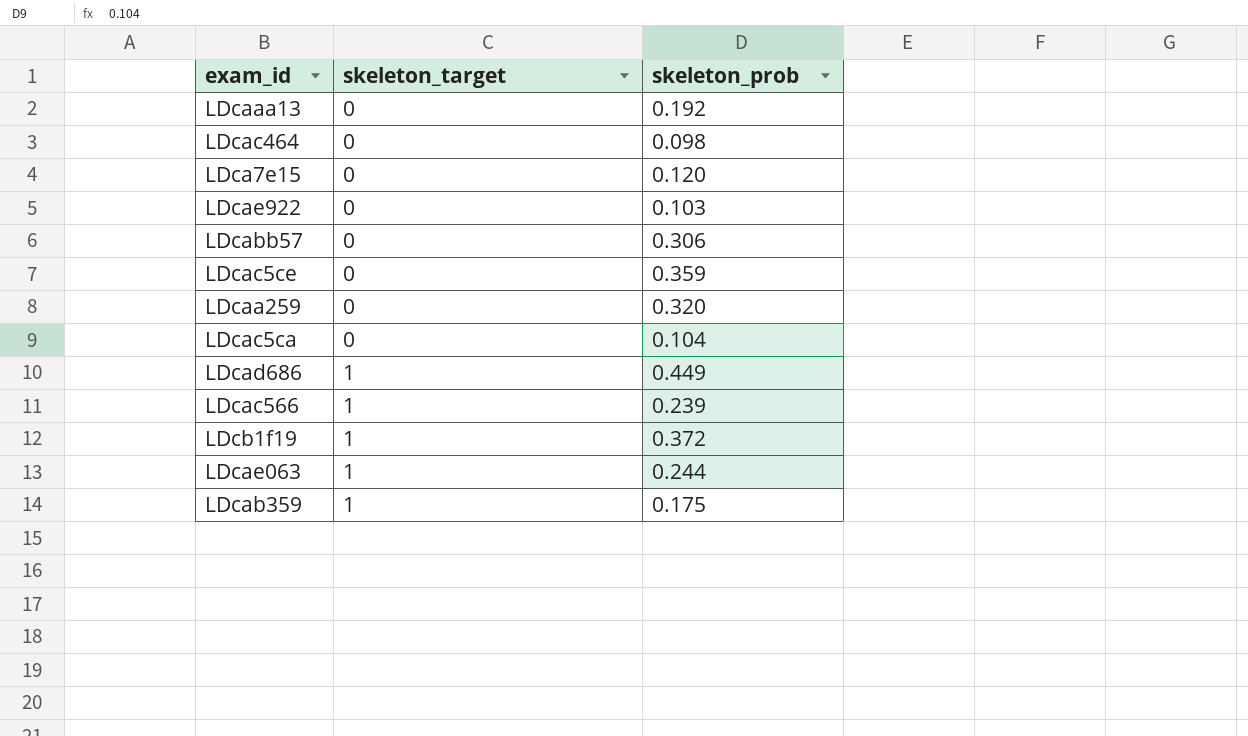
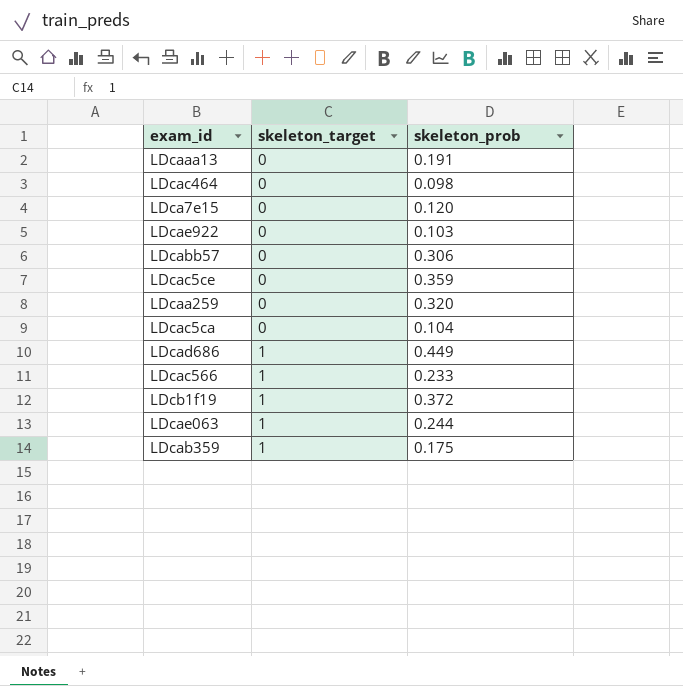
LDcaaa13 | skeleton_prob: 0.192 -> 0.191
LDcac566 | skeleton_prob: 0.239 -> 0.233

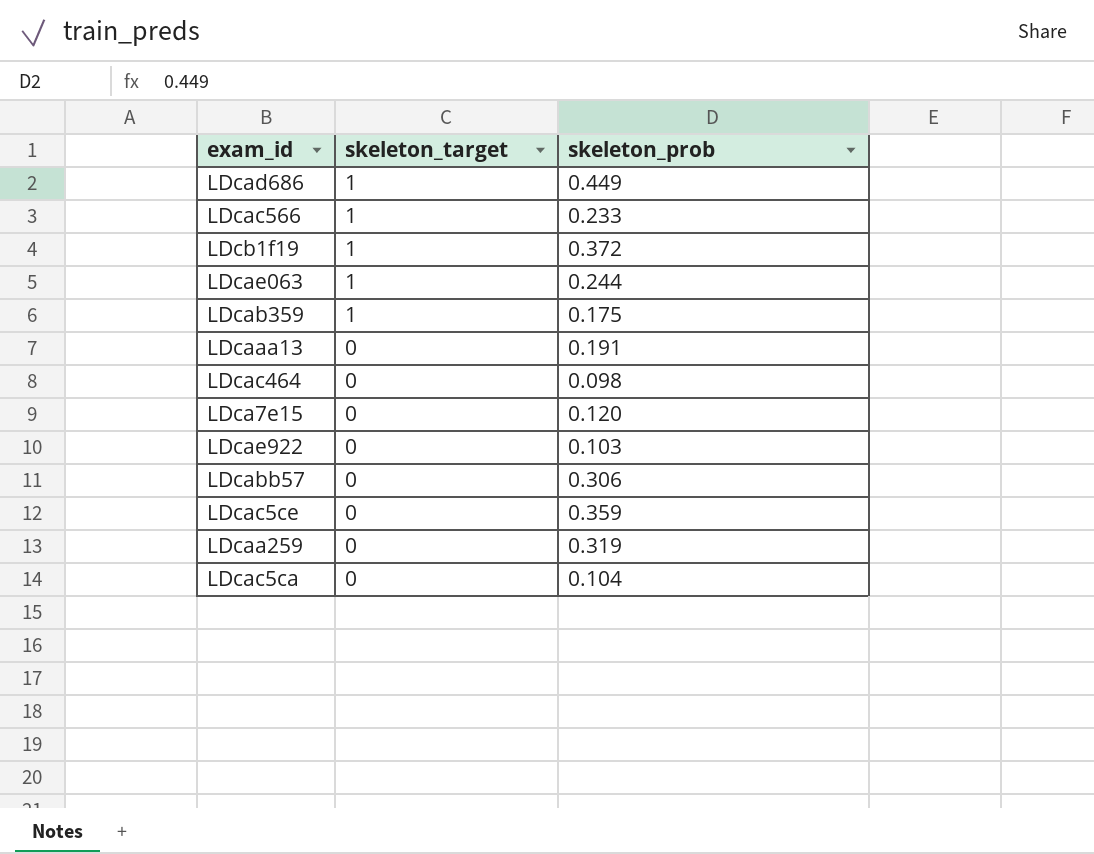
row order: skeleton_target ascending -> skeleton_target descending
LDcaa259 | skeleton_prob: 0.320 -> 0.319

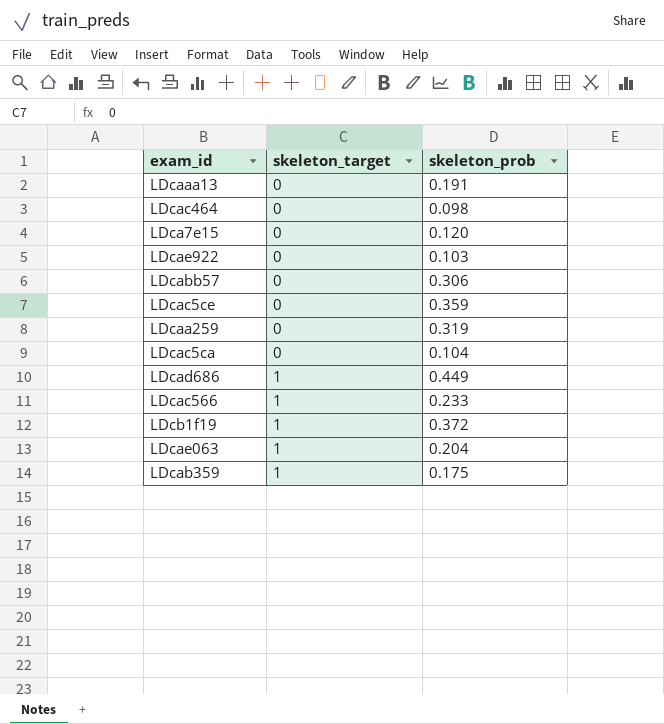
row order: skeleton_target descending -> skeleton_target ascending
LDcae063 | skeleton_prob: 0.244 -> 0.204

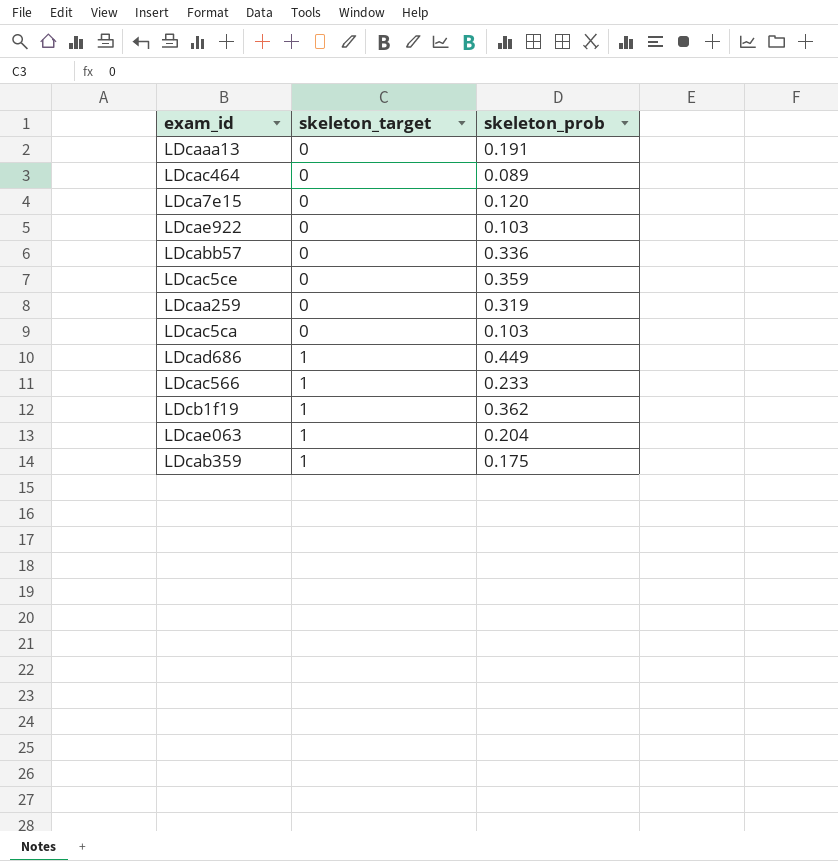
LDcac464 | skeleton_prob: 0.098 -> 0.089
LDcabb57 | skeleton_prob: 0.306 -> 0.336
LDcac5ca | skeleton_prob: 0.104 -> 0.103
LDcb1f19 | skeleton_prob: 0.372 -> 0.362

